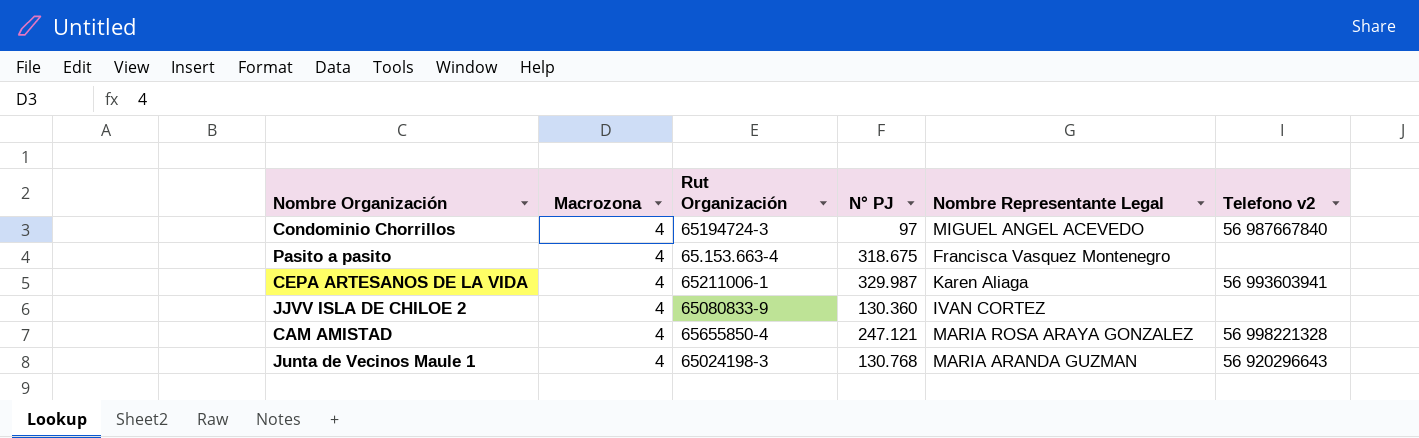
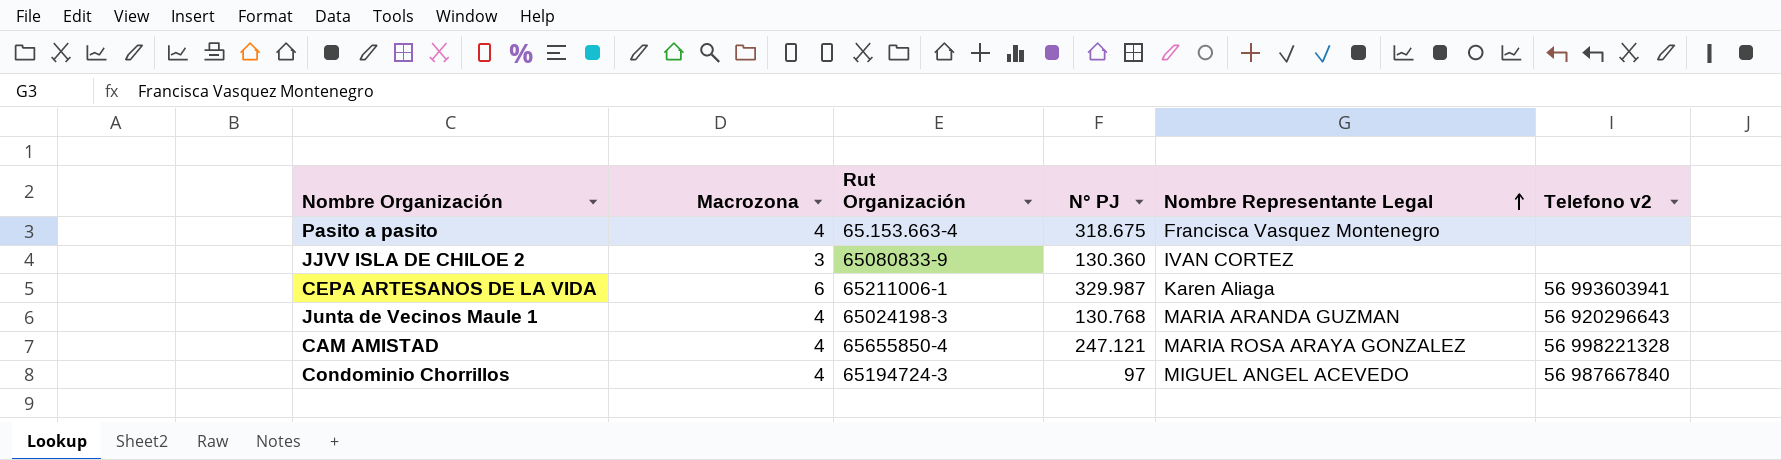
row order: none -> Nombre Representante Legal ascending
JJVV ISLA DE CHILOE 2 | Macrozona: 4 -> 3
CEPA ARTESANOS DE LA VIDA | Macrozona: 4 -> 6

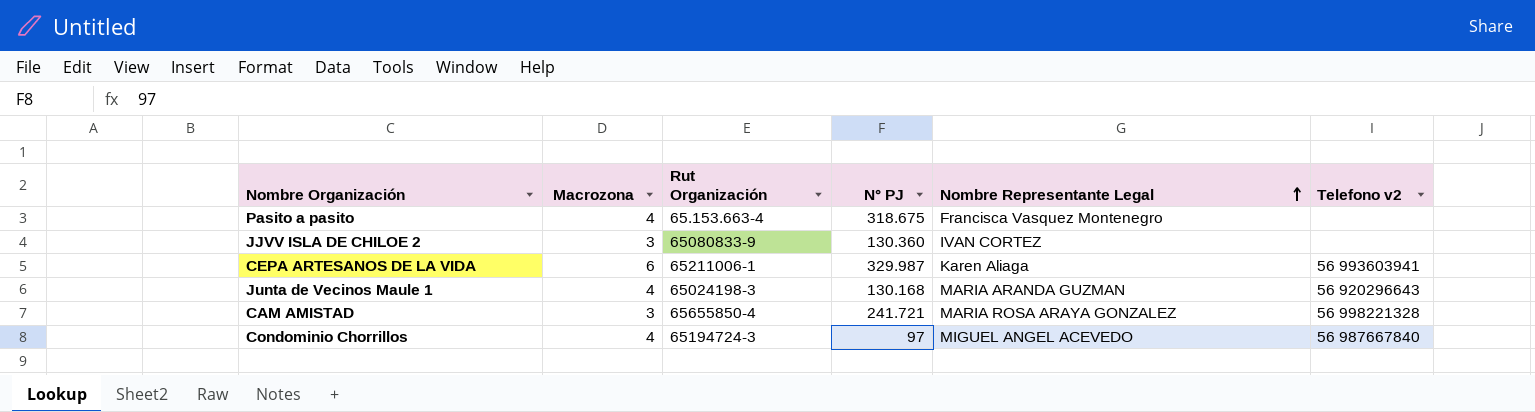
Junta de Vecinos Maule 1 | N° PJ: 130.768 -> 130.168
CAM AMISTAD | Macrozona: 4 -> 3
CAM AMISTAD | N° PJ: 247.121 -> 241.721

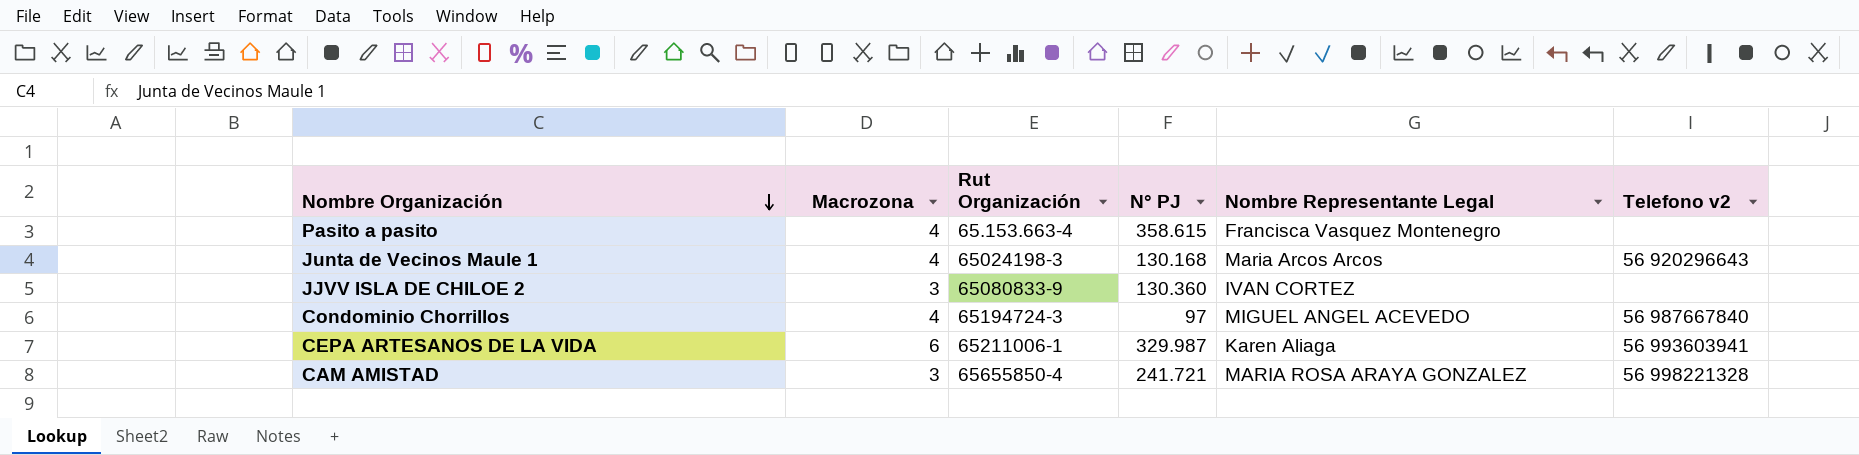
row order: Nombre Representante Legal ascending -> Nombre Organización descending
Pasito a pasito | N° PJ: 318.675 -> 358.615
Junta de Vecinos Maule 1 | Nombre Representante Legal: MARIA ARANDA GUZMAN -> Maria Arcos Arcos

